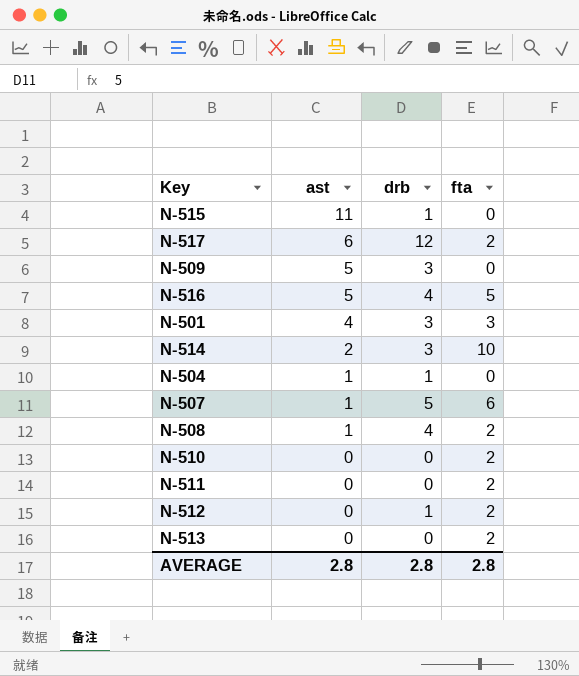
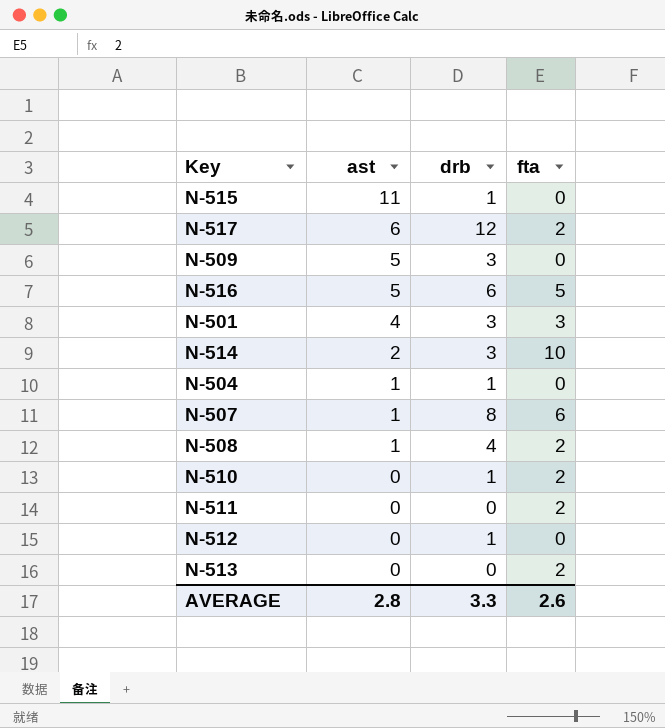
N-516 | drb: 4 -> 6
N-507 | drb: 5 -> 8
N-510 | drb: 0 -> 1
N-512 | fta: 2 -> 0
AVERAGE | drb: 2.8 -> 3.3
AVERAGE | fta: 2.8 -> 2.6

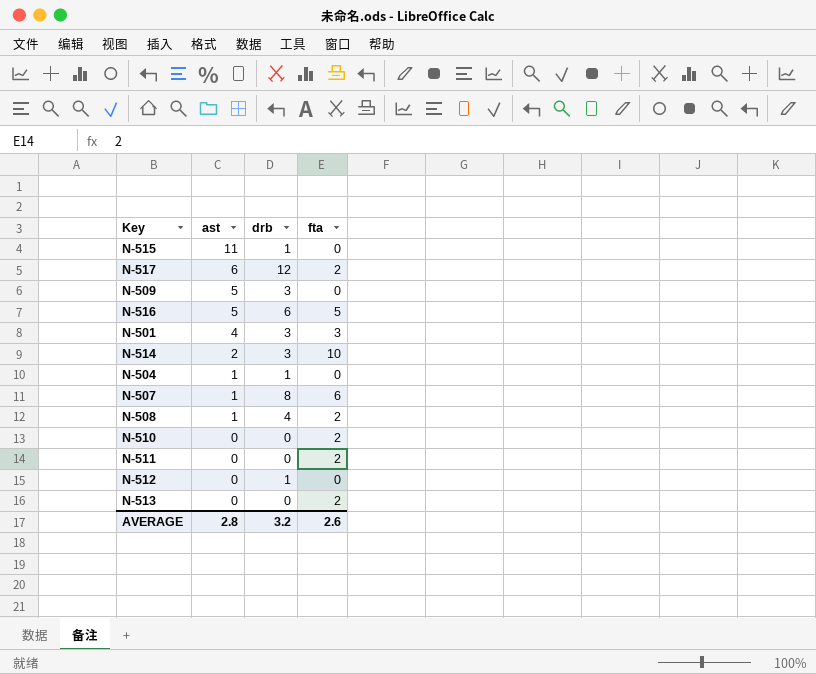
N-510 | drb: 1 -> 0
AVERAGE | drb: 3.3 -> 3.2

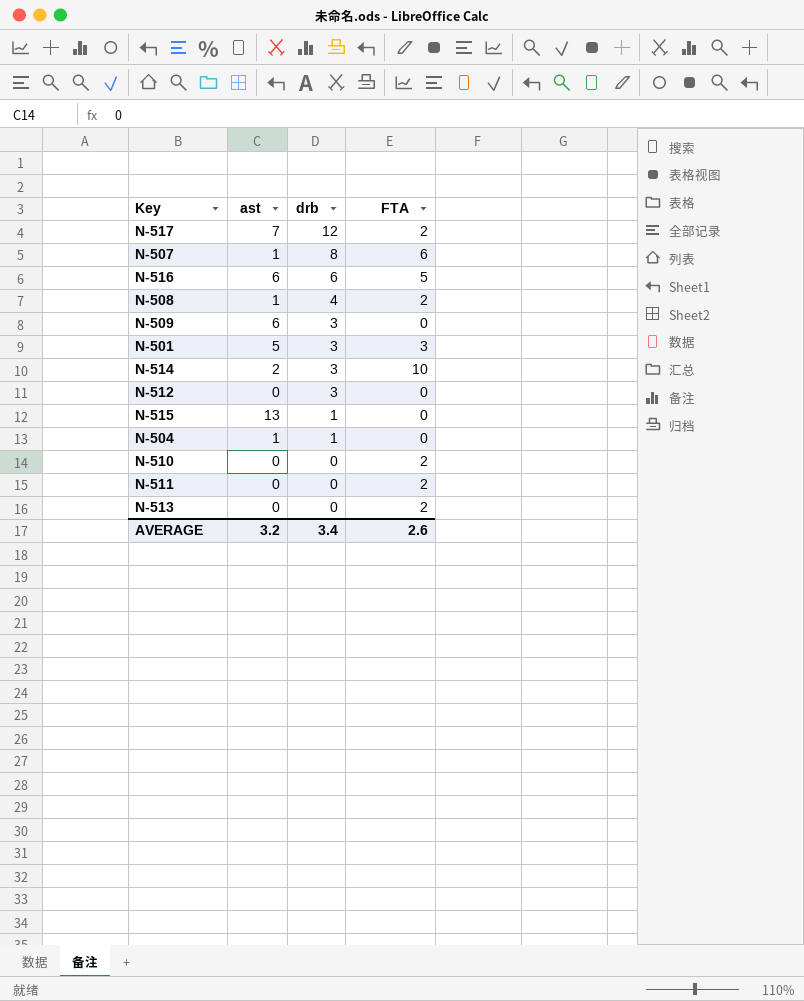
row order: ast descending -> drb descending
column name: fta -> FTA
N-517 | ast: 6 -> 7
N-516 | ast: 5 -> 6
N-509 | ast: 5 -> 6
N-501 | ast: 4 -> 5
N-512 | drb: 1 -> 3
N-515 | ast: 11 -> 13
AVERAGE | ast: 2.8 -> 3.2
AVERAGE | drb: 3.2 -> 3.4

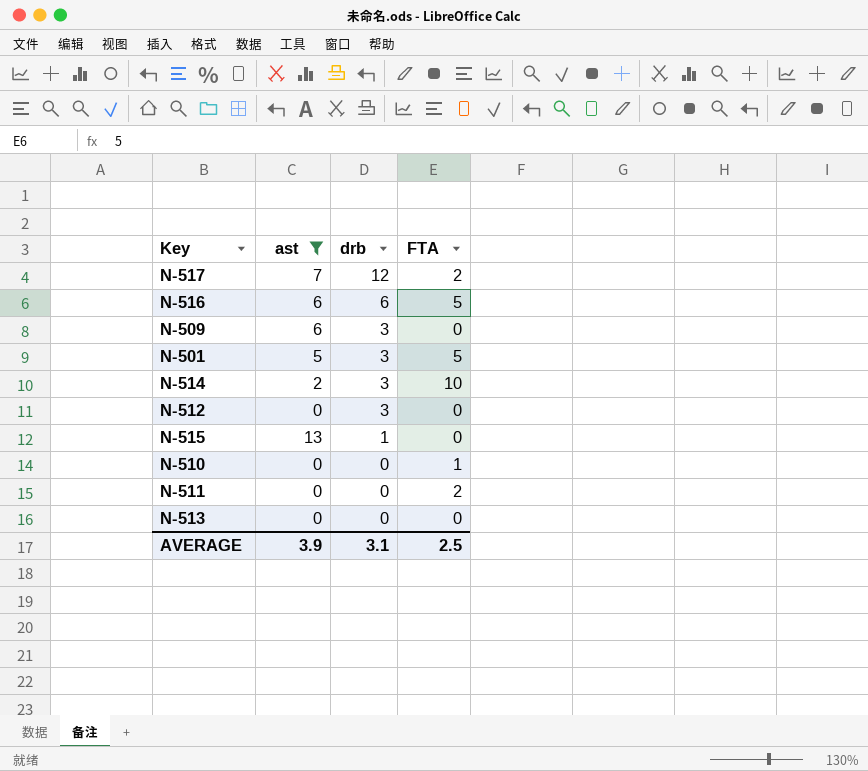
filter: none -> ast != 1
N-501 | FTA: 3 -> 5
N-510 | FTA: 2 -> 1
N-513 | FTA: 2 -> 0
AVERAGE | ast: 3.2 -> 3.9
AVERAGE | drb: 3.4 -> 3.1
AVERAGE | FTA: 2.6 -> 2.5

